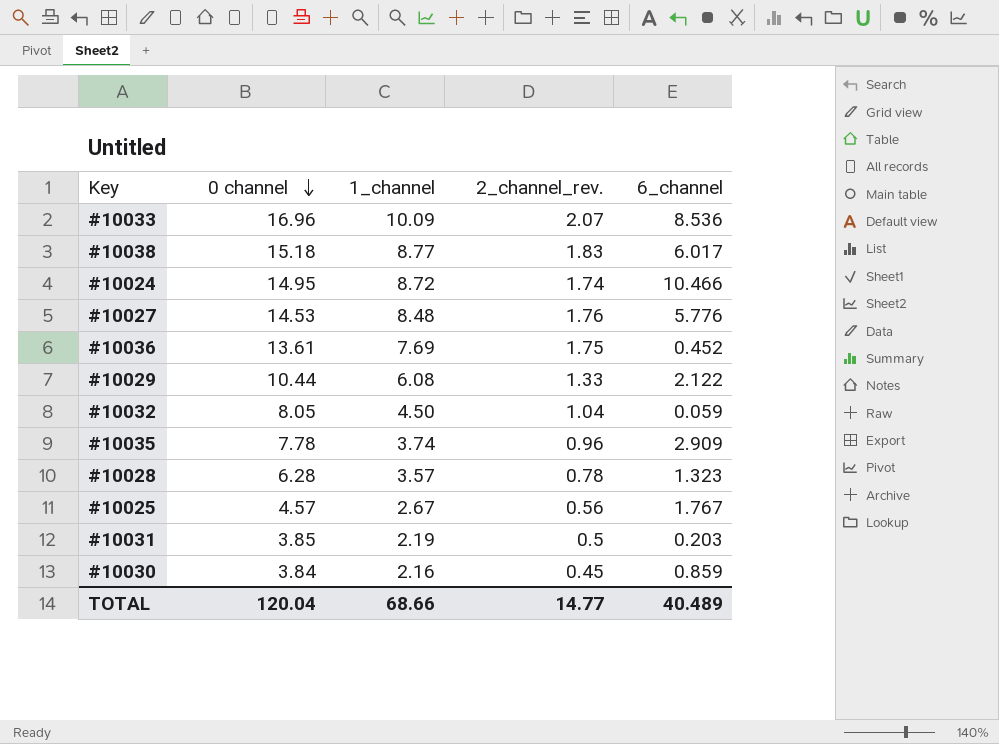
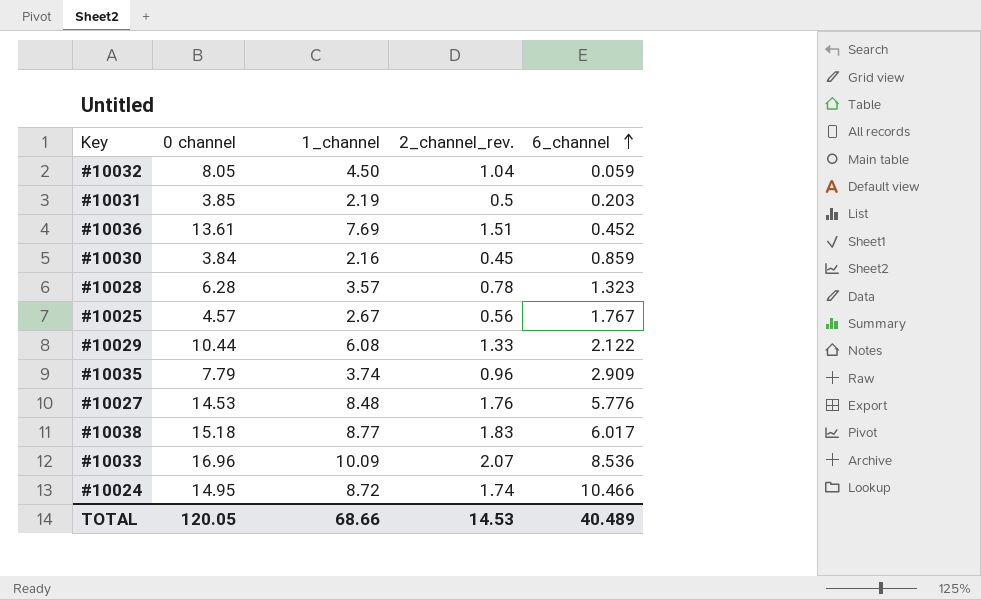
row order: 0 channel descending -> 6_channel ascending
#10036 | 2_channel_rev.: 1.75 -> 1.51
#10035 | 0 channel: 7.78 -> 7.79
TOTAL | 0 channel: 120.04 -> 120.05
TOTAL | 2_channel_rev.: 14.77 -> 14.53

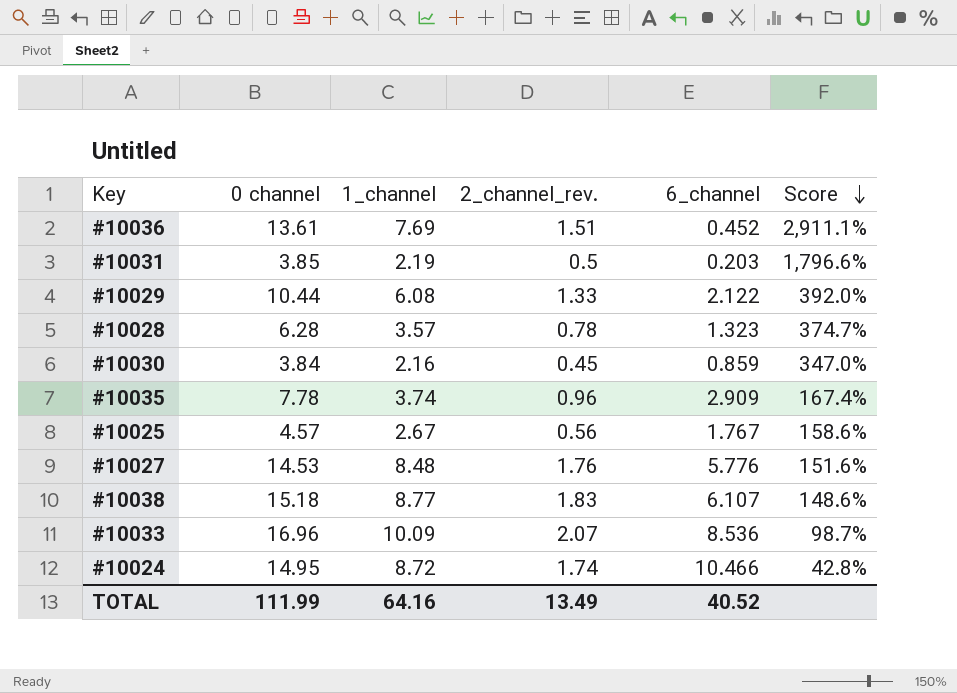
row order: 6_channel ascending -> Score descending
column Score | formula: none -> ([0 channel] - [6_channel]) / [6_channel]
row #10032: 8.05 | 4.50 | 1.04 | 0.059 -> none
#10035 | 0 channel: 7.79 -> 7.78
#10038 | 6_channel: 6.017 -> 6.107
TOTAL | 0 channel: 120.05 -> 111.99
TOTAL | 1_channel: 68.66 -> 64.16
TOTAL | 2_channel_rev.: 14.53 -> 13.49
TOTAL | 6_channel: 40.489 -> 40.52

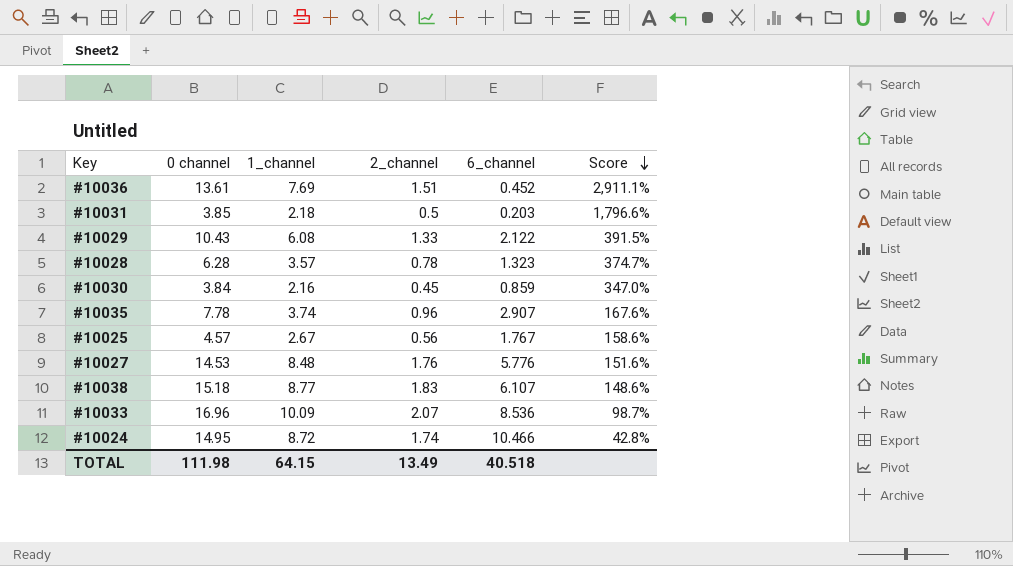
column name: 2_channel_rev. -> 2_channel
#10031 | 1_channel: 2.19 -> 2.18
#10029 | 0 channel: 10.44 -> 10.43
#10029 | Score: 392.0% -> 391.5%
#10035 | 6_channel: 2.909 -> 2.907
#10035 | Score: 167.4% -> 167.6%
TOTAL | 0 channel: 111.99 -> 111.98
TOTAL | 1_channel: 64.16 -> 64.15
TOTAL | 6_channel: 40.52 -> 40.518

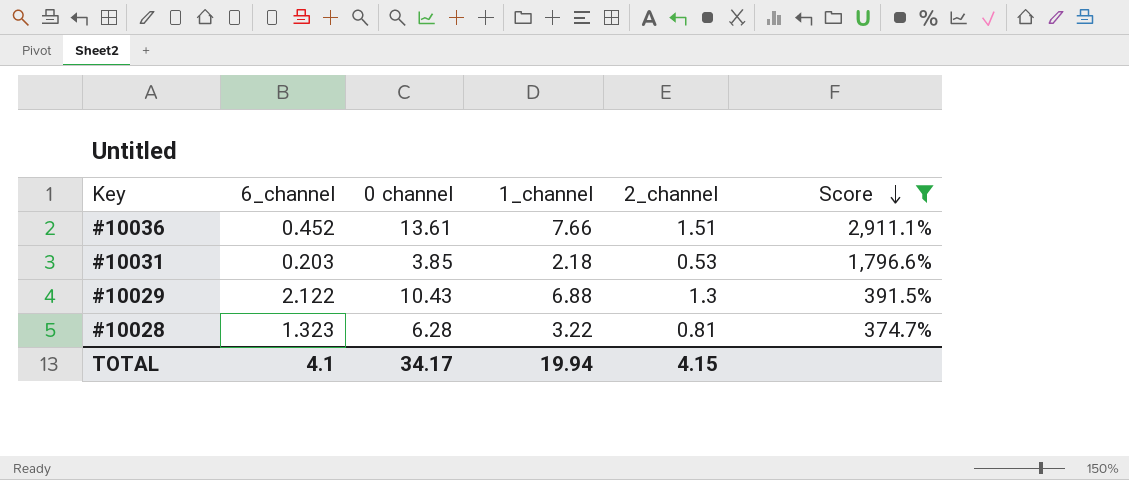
filter: none -> Score >= 374.7%
column 6_channel | position: 5 -> 2
#10036 | 1_channel: 7.69 -> 7.66
#10031 | 2_channel: 0.5 -> 0.53
#10029 | 1_channel: 6.08 -> 6.88
#10029 | 2_channel: 1.33 -> 1.3
#10028 | 1_channel: 3.57 -> 3.22
#10028 | 2_channel: 0.78 -> 0.81
TOTAL | 6_channel: 40.518 -> 4.1
TOTAL | 0 channel: 111.98 -> 34.17
TOTAL | 1_channel: 64.15 -> 19.94
TOTAL | 2_channel: 13.49 -> 4.15

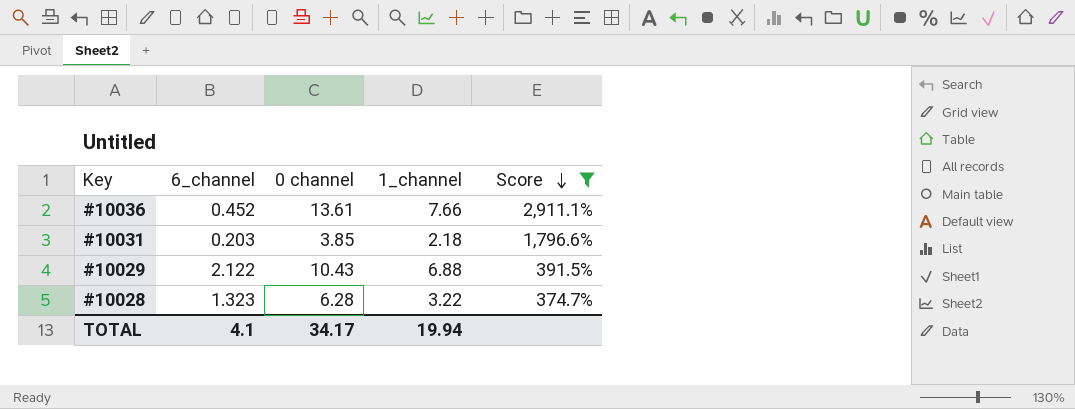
column 2_channel | position: 5 -> none

